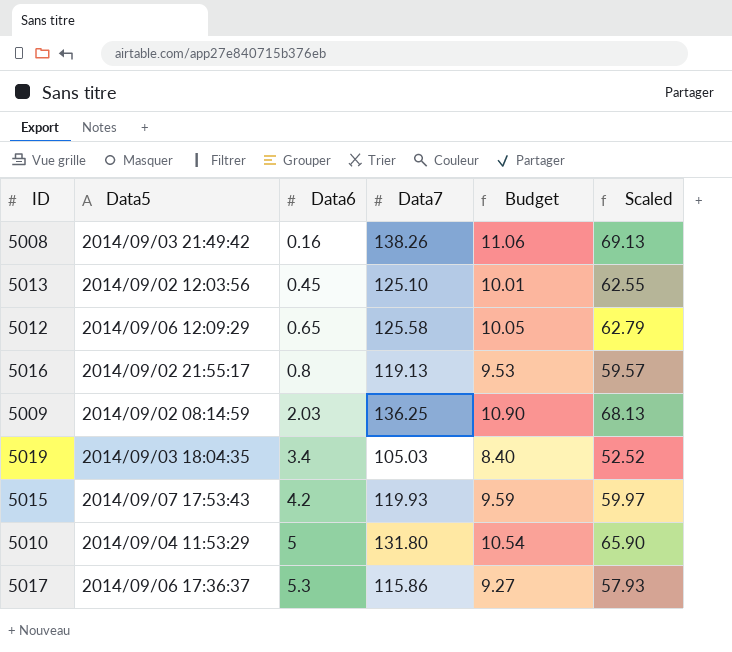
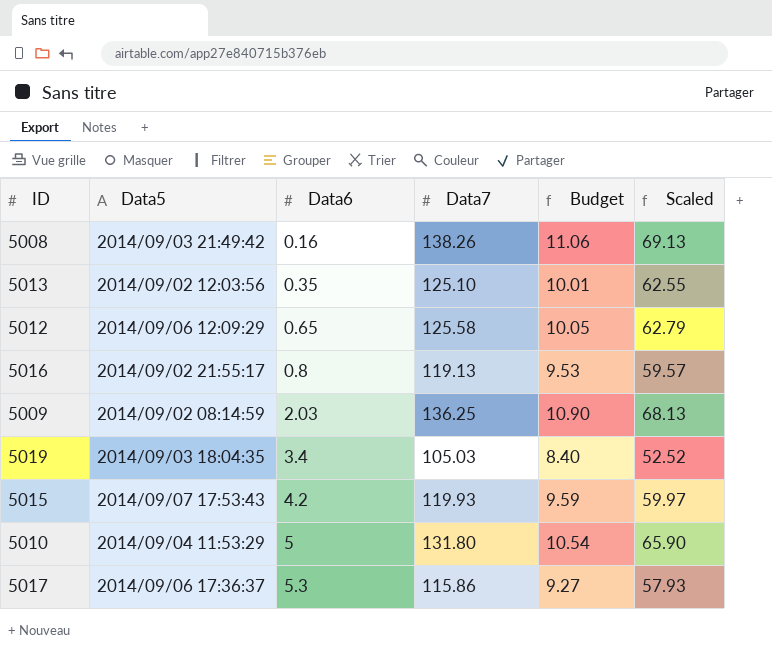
5013 | Data6: 0.45 -> 0.35

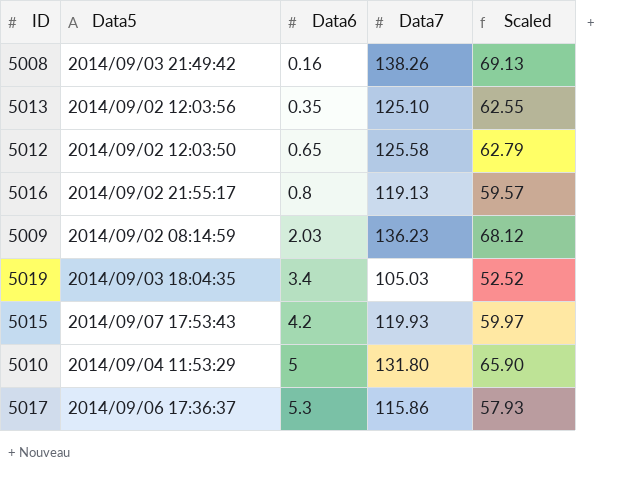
column Budget | formula: [Data7] * 0.08 -> none
5012 | Data5: 2014/09/06 12:09:29 -> 2014/09/02 12:03:50
5009 | Data7: 136.25 -> 136.23
5009 | Scaled: 68.13 -> 68.12

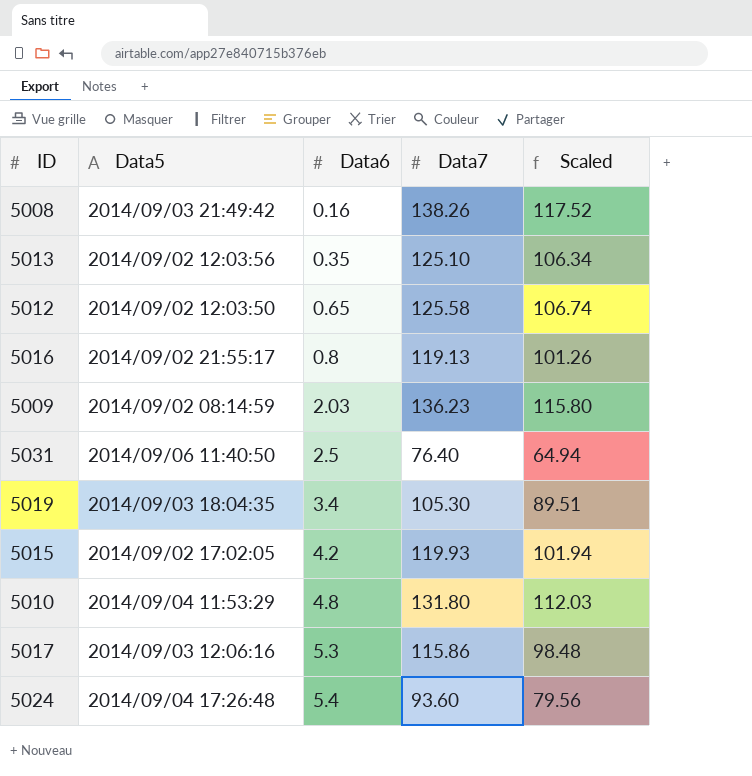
column Scaled | formula: [Data7] * 0.5 -> [Data7] * 0.85
row 5031: none -> 2014/09/06 11:40:50 | 2.5 | 76.40 | 64.94
5019 | Data7: 105.03 -> 105.30
5015 | Data5: 2014/09/07 17:53:43 -> 2014/09/02 17:02:05
5010 | Data6: 5 -> 4.8
5017 | Data5: 2014/09/06 17:36:37 -> 2014/09/03 12:06:16
row 5024: none -> 2014/09/04 17:26:48 | 5.4 | 93.60 | 79.56

